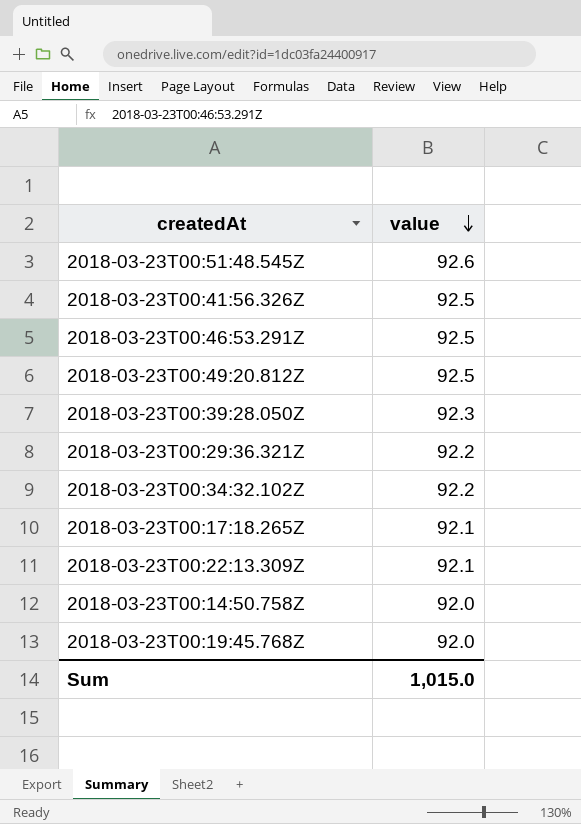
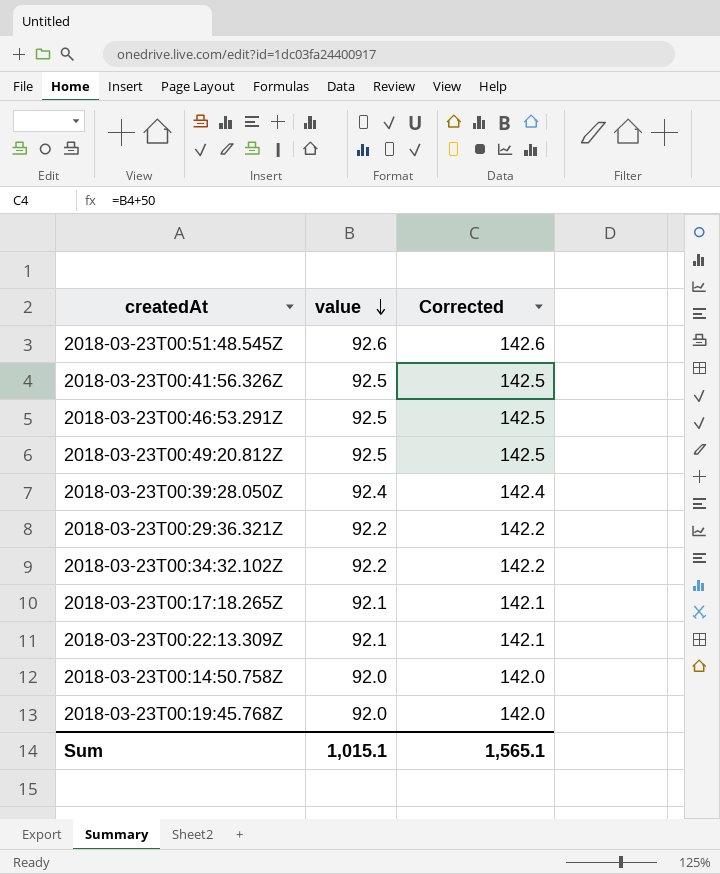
column Corrected | formula: none -> [value] + 50
2018-03-23T00:39:28.050Z | value: 92.3 -> 92.4
Sum | value: 1,015.0 -> 1,015.1

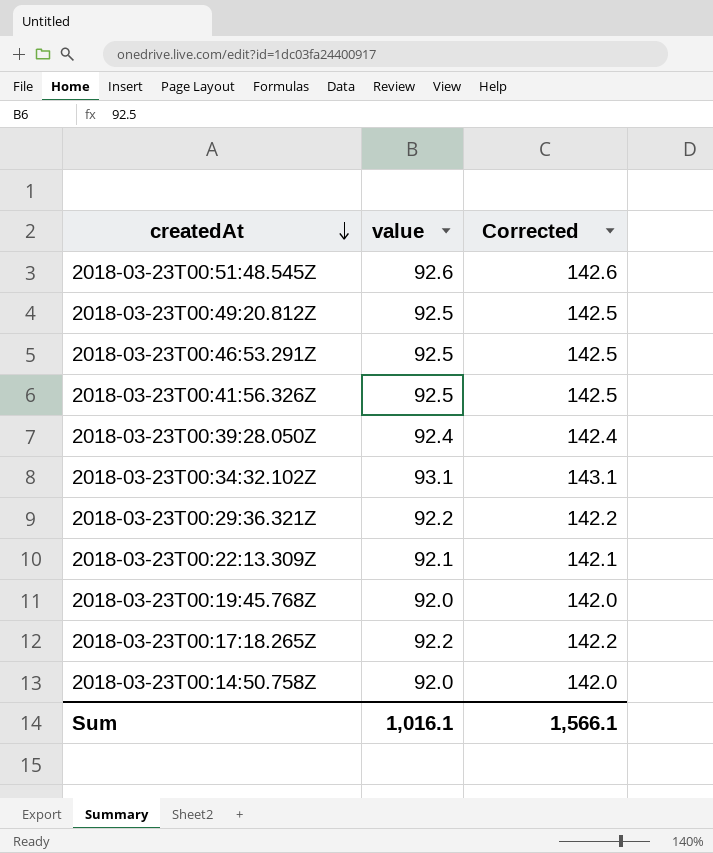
row order: value descending -> createdAt descending
2018-03-23T00:34:32.102Z | value: 92.2 -> 93.1
2018-03-23T00:34:32.102Z | Corrected: 142.2 -> 143.1
2018-03-23T00:17:18.265Z | value: 92.1 -> 92.2
2018-03-23T00:17:18.265Z | Corrected: 142.1 -> 142.2
Sum | value: 1,015.1 -> 1,016.1
Sum | Corrected: 1,565.1 -> 1,566.1

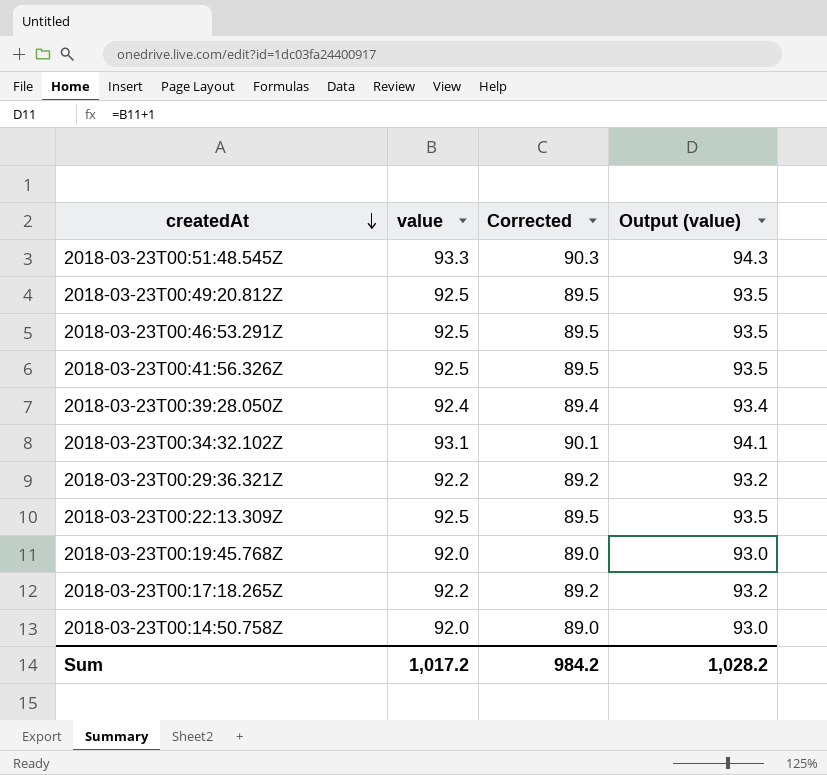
column Corrected | formula: [value] + 50 -> [value] - 3
column Output (value) | formula: none -> [value] + 1
2018-03-23T00:51:48.545Z | value: 92.6 -> 93.3
2018-03-23T00:22:13.309Z | value: 92.1 -> 92.5
Sum | value: 1,016.1 -> 1,017.2
Sum | Corrected: 1,566.1 -> 984.2

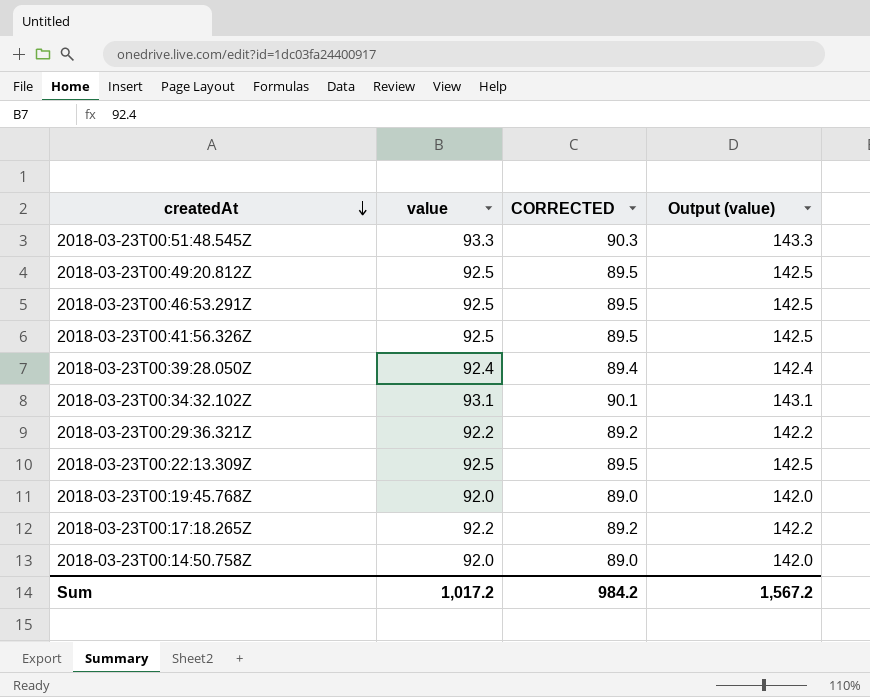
column name: Corrected -> CORRECTED
column Output (value) | formula: [value] + 1 -> [value] + 50
Sum | Output (value): 1,028.2 -> 1,567.2

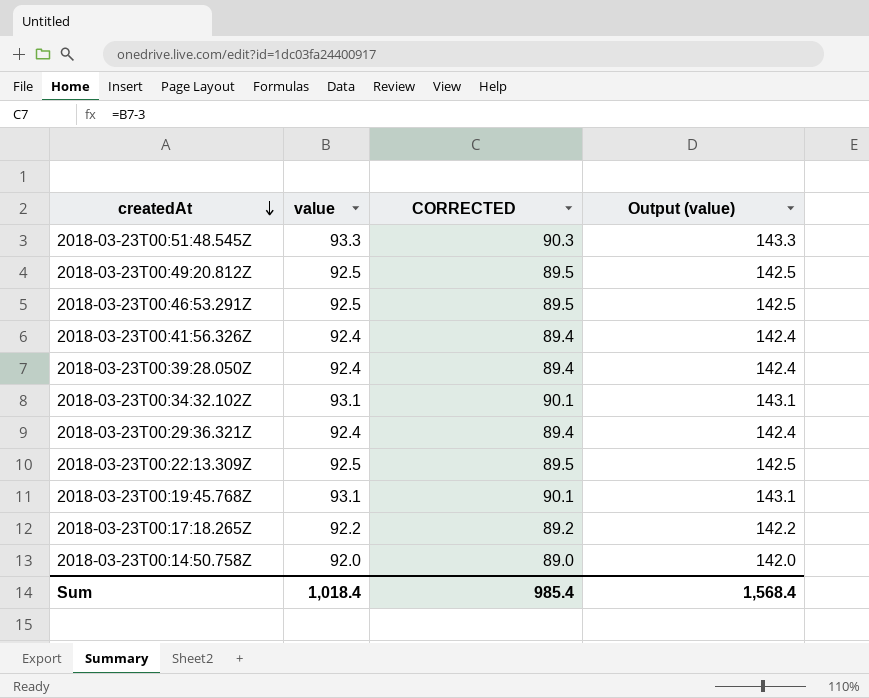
2018-03-23T00:41:56.326Z | value: 92.5 -> 92.4
2018-03-23T00:41:56.326Z | CORRECTED: 89.5 -> 89.4
2018-03-23T00:41:56.326Z | Output (value): 142.5 -> 142.4
2018-03-23T00:29:36.321Z | value: 92.2 -> 92.4
2018-03-23T00:29:36.321Z | CORRECTED: 89.2 -> 89.4
2018-03-23T00:29:36.321Z | Output (value): 142.2 -> 142.4
2018-03-23T00:19:45.768Z | value: 92.0 -> 93.1
2018-03-23T00:19:45.768Z | CORRECTED: 89.0 -> 90.1
2018-03-23T00:19:45.768Z | Output (value): 142.0 -> 143.1
Sum | value: 1,017.2 -> 1,018.4
Sum | CORRECTED: 984.2 -> 985.4
Sum | Output (value): 1,567.2 -> 1,568.4

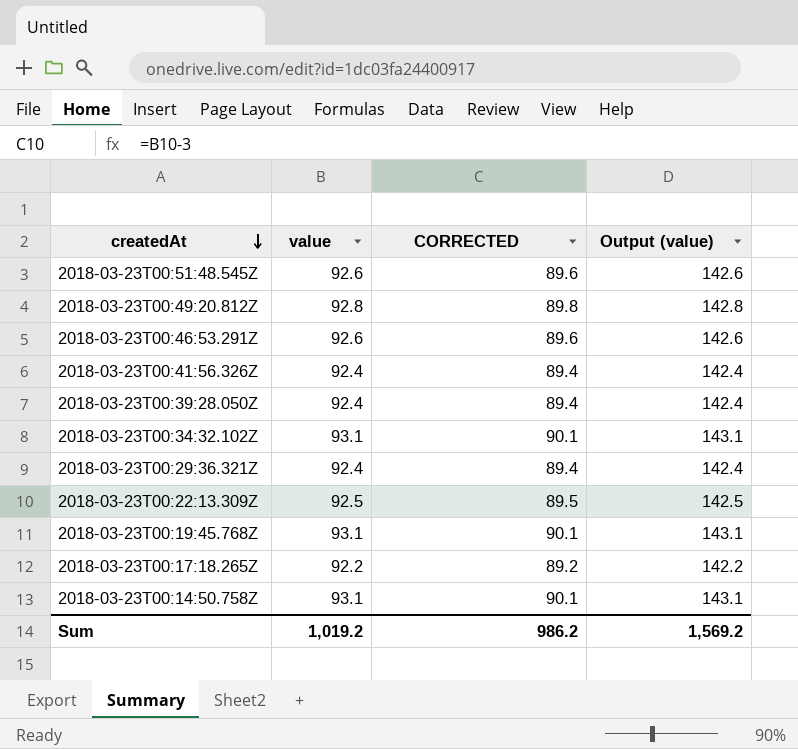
2018-03-23T00:51:48.545Z | value: 93.3 -> 92.6
2018-03-23T00:51:48.545Z | CORRECTED: 90.3 -> 89.6
2018-03-23T00:51:48.545Z | Output (value): 143.3 -> 142.6
2018-03-23T00:49:20.812Z | value: 92.5 -> 92.8
2018-03-23T00:49:20.812Z | CORRECTED: 89.5 -> 89.8
2018-03-23T00:49:20.812Z | Output (value): 142.5 -> 142.8
2018-03-23T00:46:53.291Z | value: 92.5 -> 92.6
2018-03-23T00:46:53.291Z | CORRECTED: 89.5 -> 89.6
2018-03-23T00:46:53.291Z | Output (value): 142.5 -> 142.6
2018-03-23T00:14:50.758Z | value: 92.0 -> 93.1
2018-03-23T00:14:50.758Z | CORRECTED: 89.0 -> 90.1
2018-03-23T00:14:50.758Z | Output (value): 142.0 -> 143.1
Sum | value: 1,018.4 -> 1,019.2
Sum | CORRECTED: 985.4 -> 986.2
Sum | Output (value): 1,568.4 -> 1,569.2

